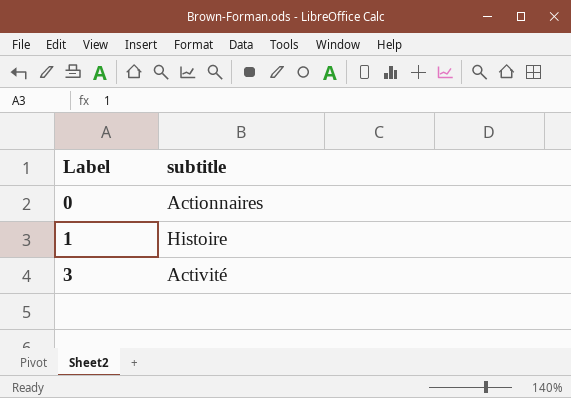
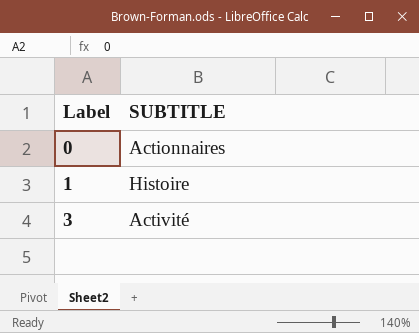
column name: subtitle -> SUBTITLE

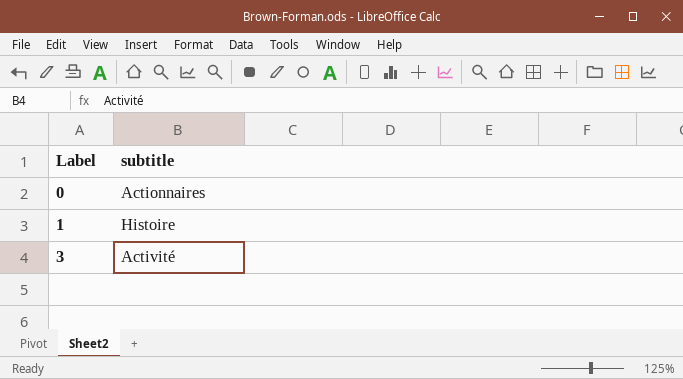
column name: SUBTITLE -> subtitle

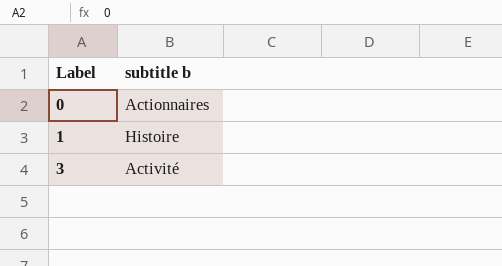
column name: subtitle -> subtitle b

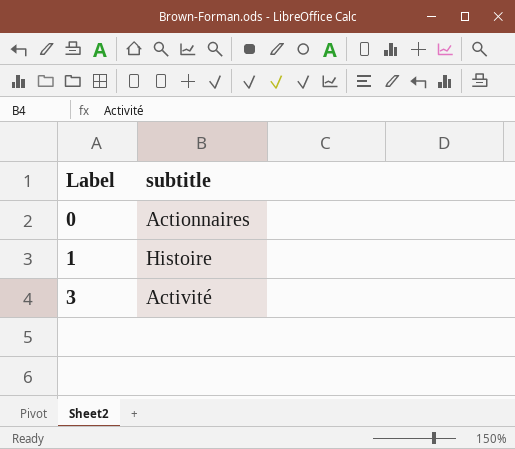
column name: subtitle b -> subtitle

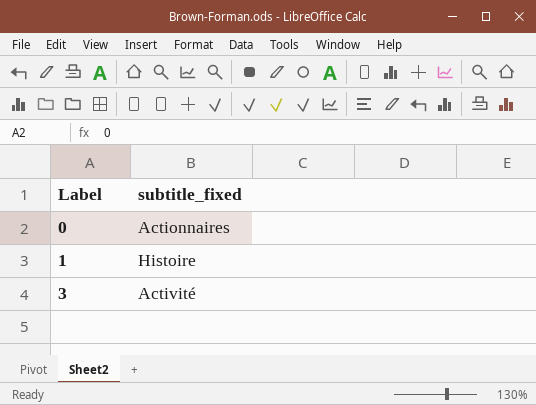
column name: subtitle -> subtitle_fixed

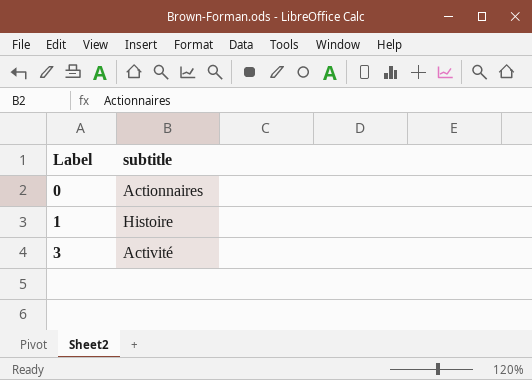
column name: subtitle_fixed -> subtitle

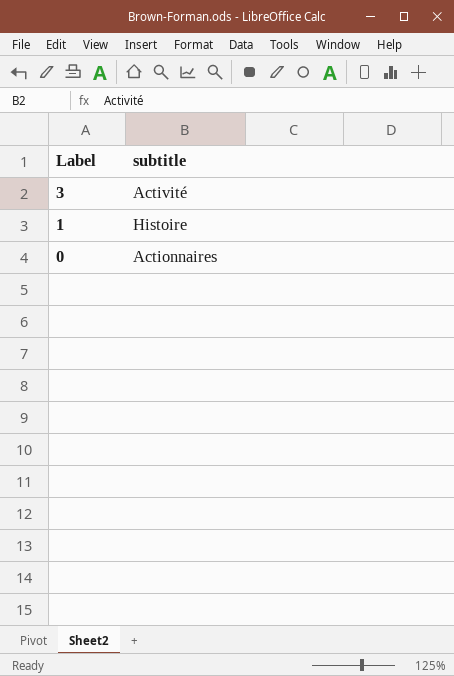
row order: Label ascending -> Label descending

